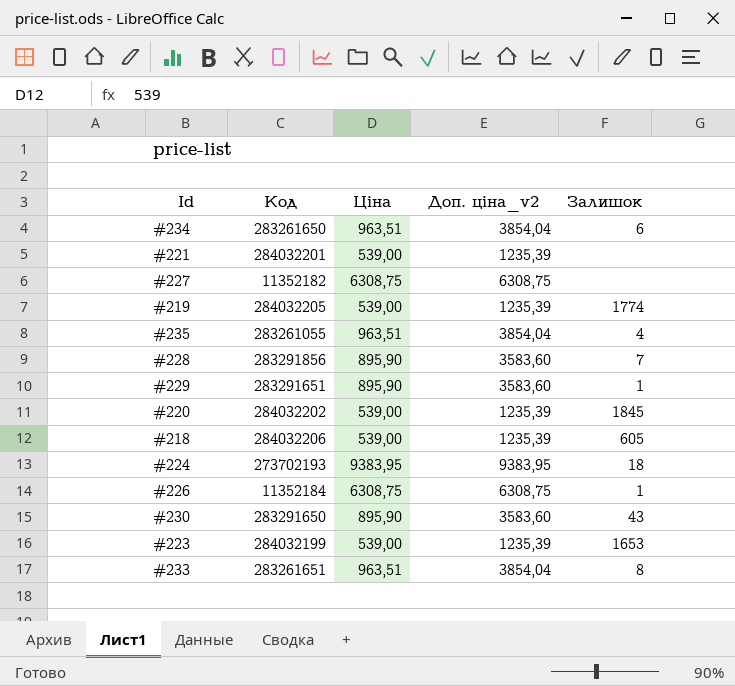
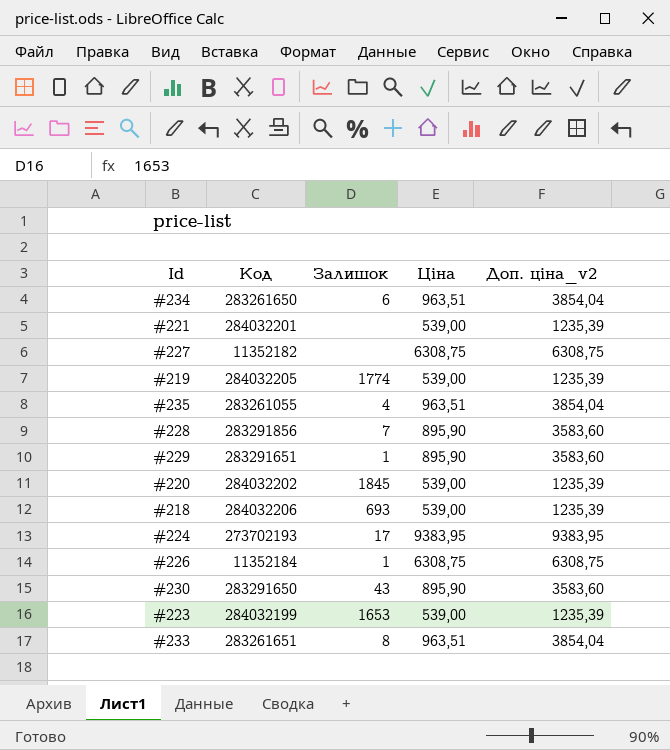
column Залишок | position: 5 -> 3
#218 | Залишок: 605 -> 693
#224 | Залишок: 18 -> 17

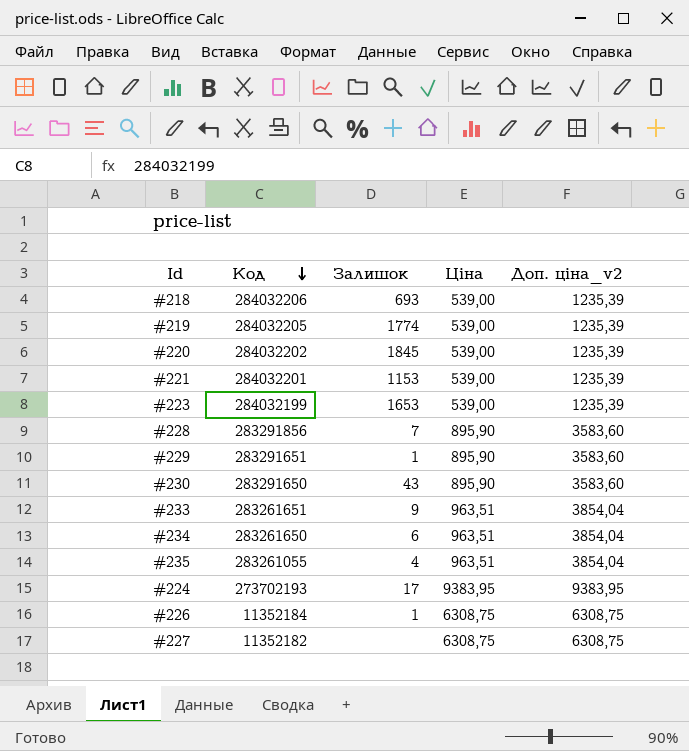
row order: none -> Код descending
#221 | Залишок: none -> 1153
#233 | Залишок: 8 -> 9

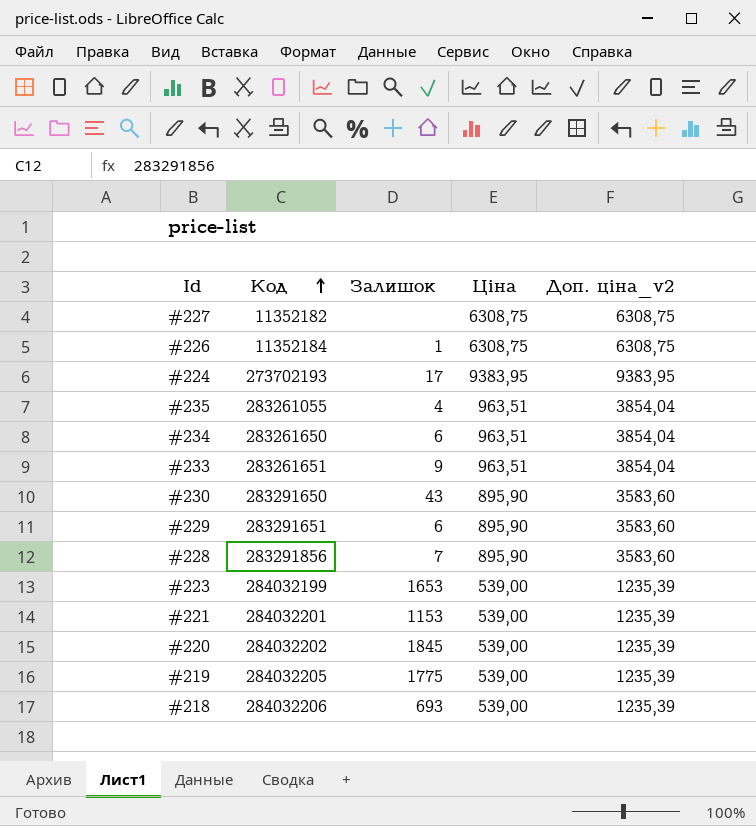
row order: Код descending -> Код ascending
#229 | Залишок: 1 -> 6
#219 | Залишок: 1774 -> 1775

